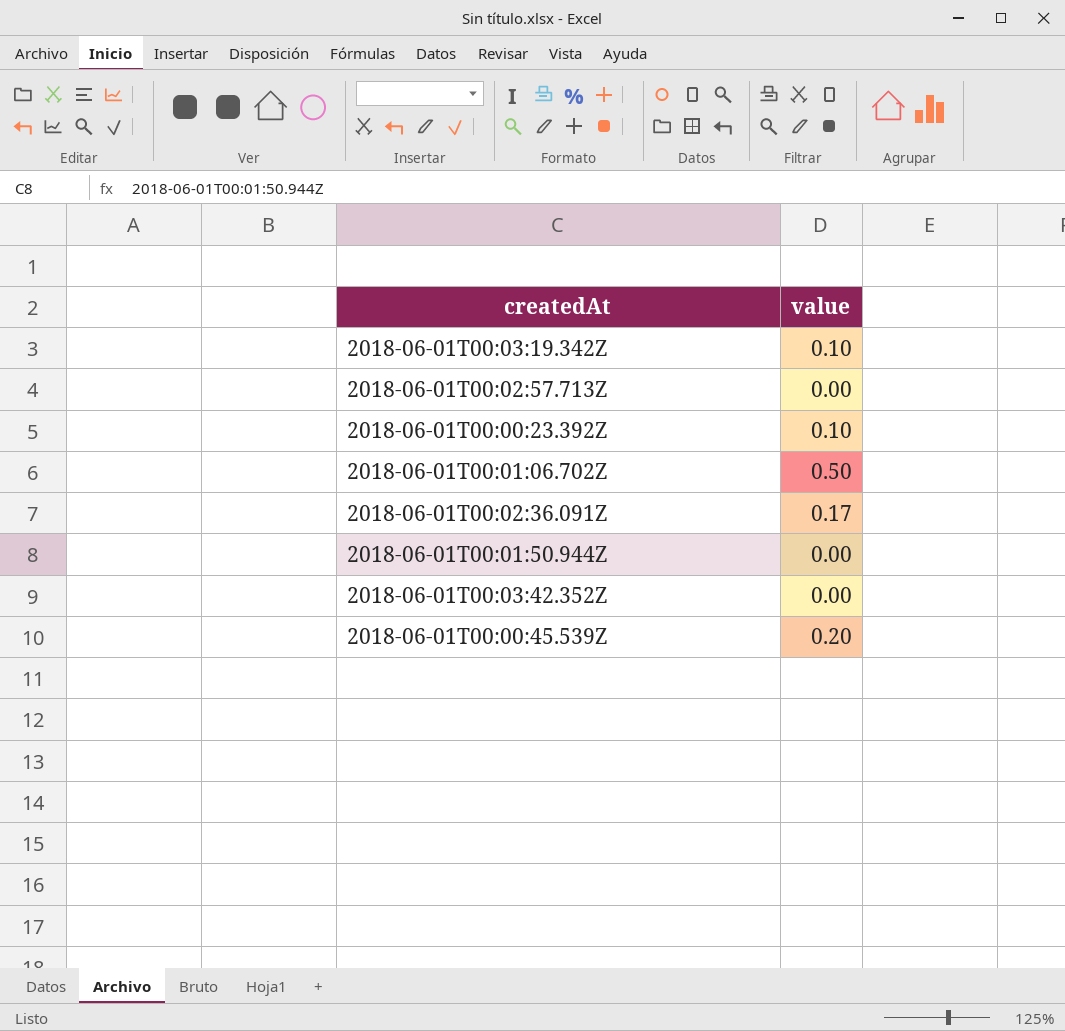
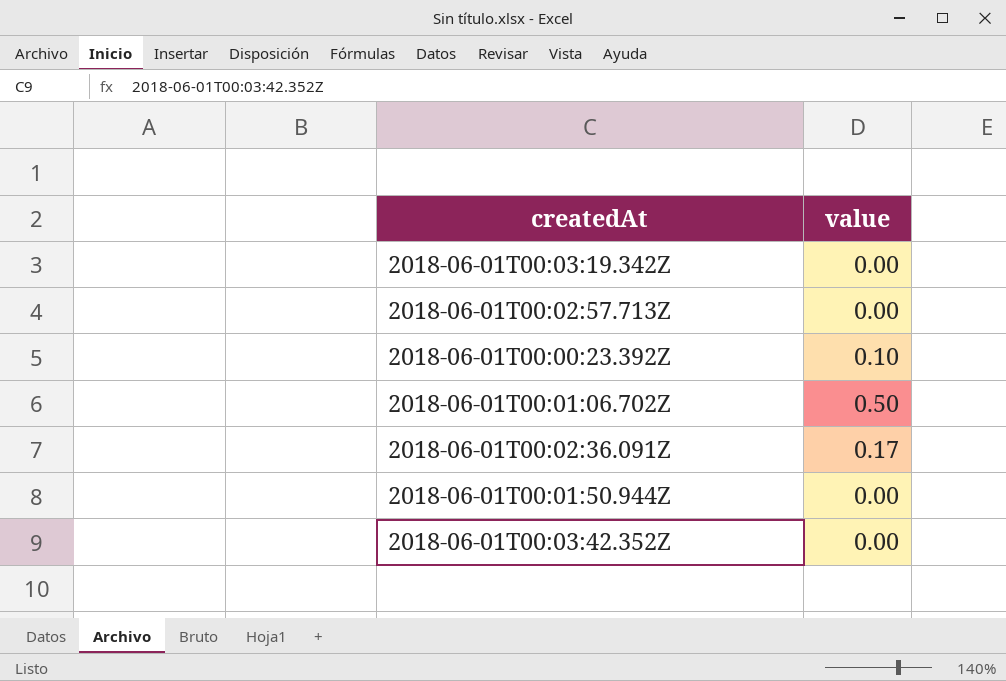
row 2018-06-01T00:00:45.539Z: 0.20 -> none
2018-06-01T00:03:19.342Z | value: 0.10 -> 0.00

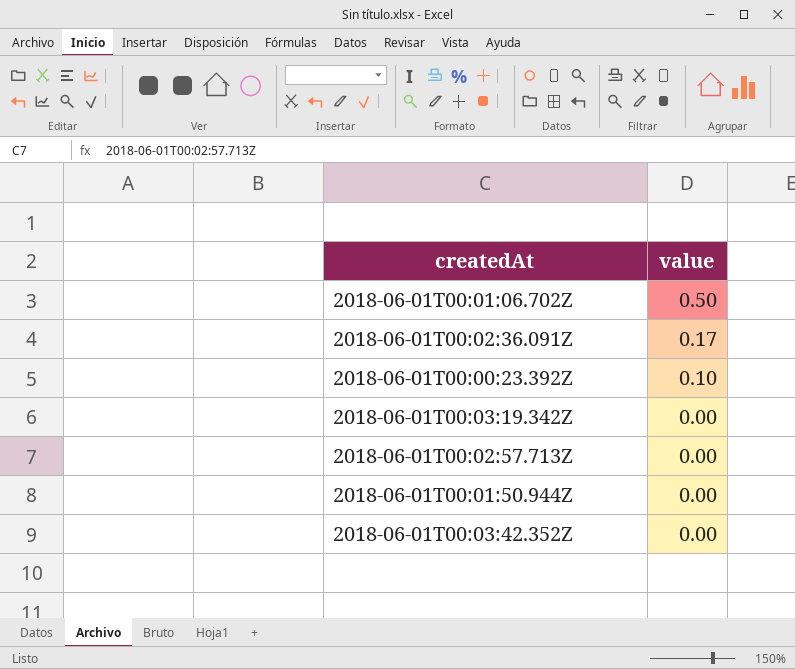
row order: none -> value descending

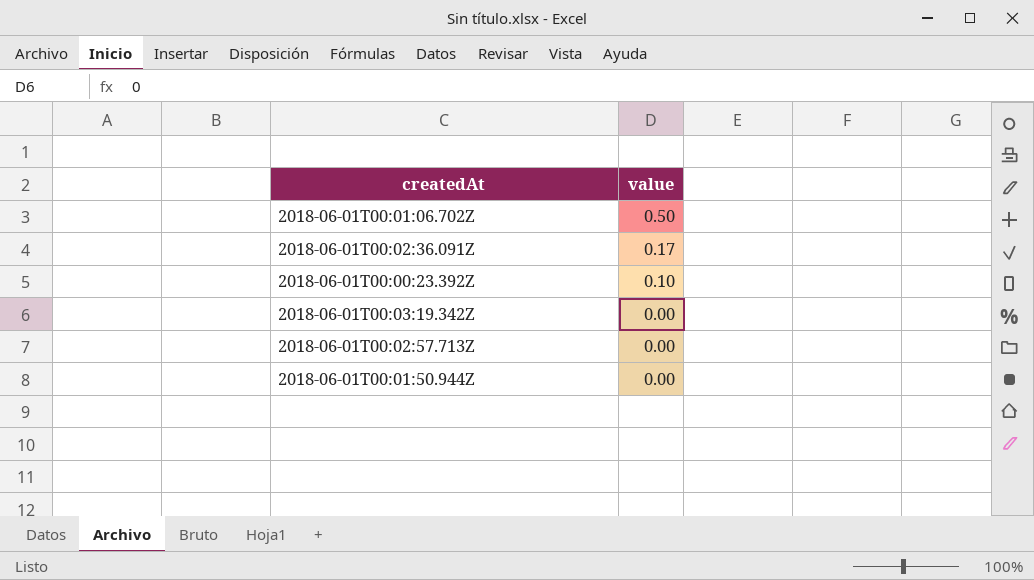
row 2018-06-01T00:03:42.352Z: 0.00 -> none

